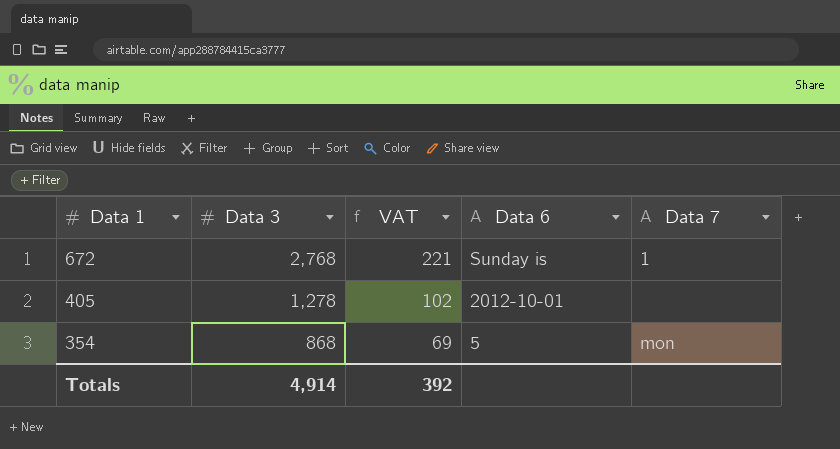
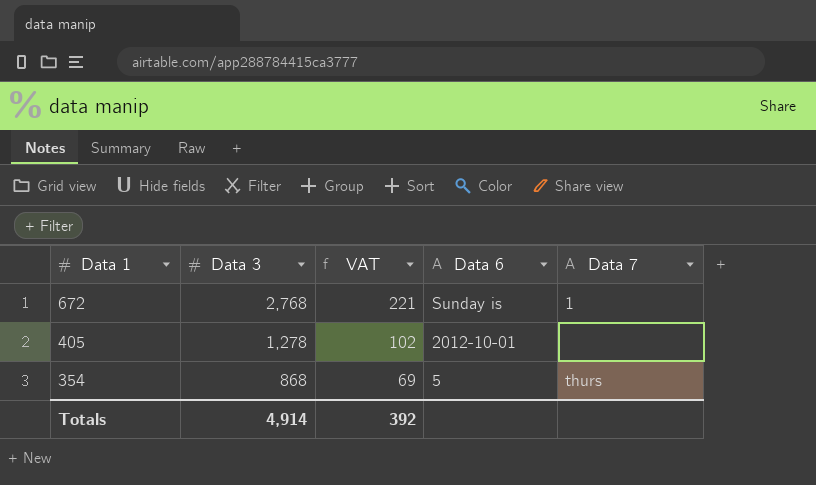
354 | Data 7: mon -> thurs

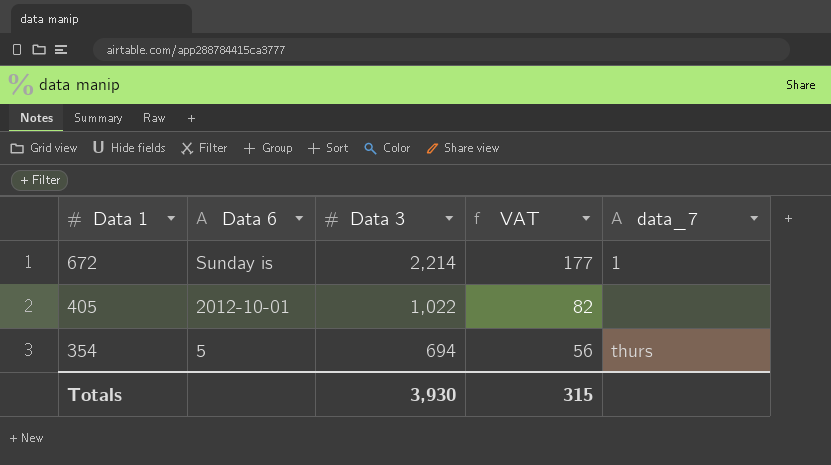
column Data 6 | position: 4 -> 2
column name: Data 7 -> data_7
672 | Data 3: 2,768 -> 2,214
672 | VAT: 221 -> 177
405 | Data 3: 1,278 -> 1,022
405 | VAT: 102 -> 82
354 | Data 3: 868 -> 694
354 | VAT: 69 -> 56
Totals | Data 3: 4,914 -> 3,930
Totals | VAT: 392 -> 315

